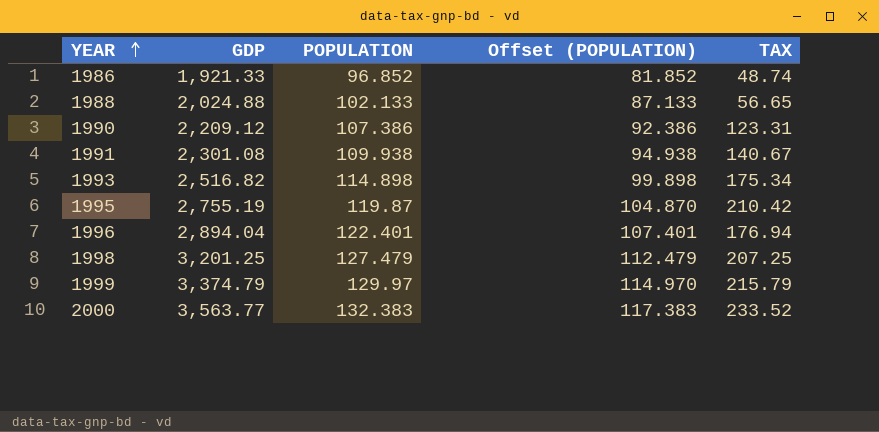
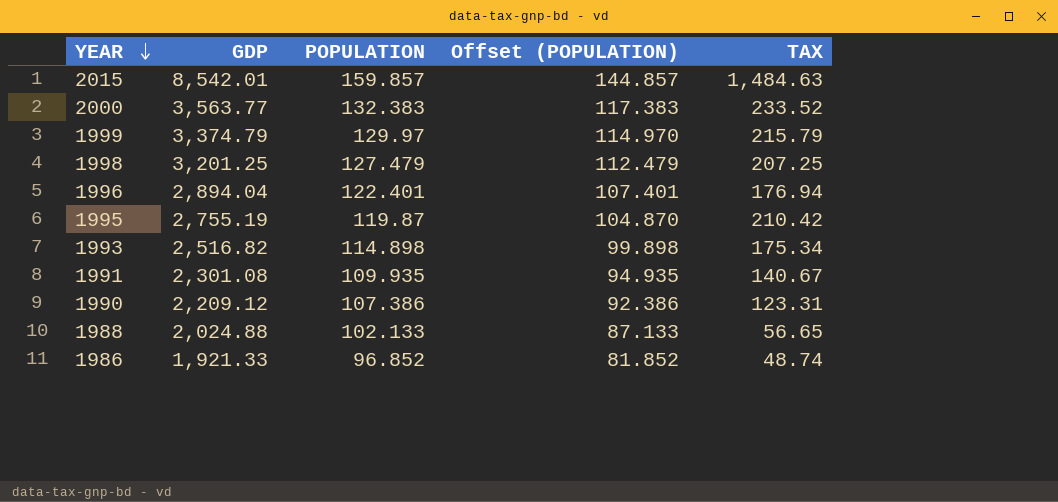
row order: YEAR ascending -> YEAR descending
row 2015: none -> 8,542.01 | 159.857 | 144.857 | 1,484.63
1991 | POPULATION: 109.938 -> 109.935
1991 | Offset (POPULATION): 94.938 -> 94.935

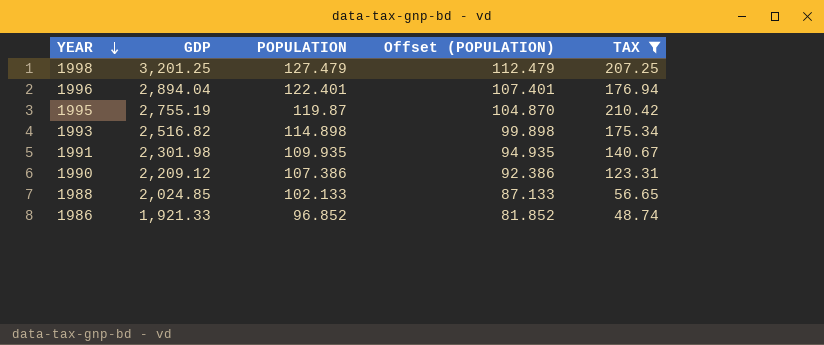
filter: none -> TAX <= 210.42
1991 | GDP: 2,301.08 -> 2,301.98
1988 | GDP: 2,024.88 -> 2,024.85

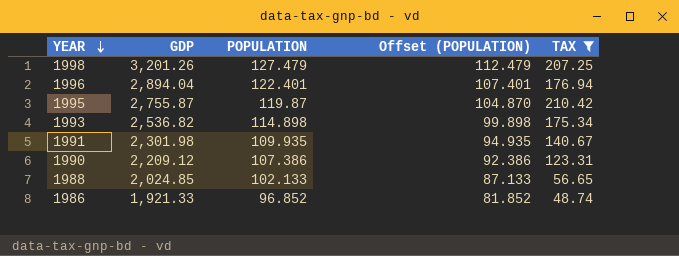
1998 | GDP: 3,201.25 -> 3,201.26
1995 | GDP: 2,755.19 -> 2,755.87
1993 | GDP: 2,516.82 -> 2,536.82

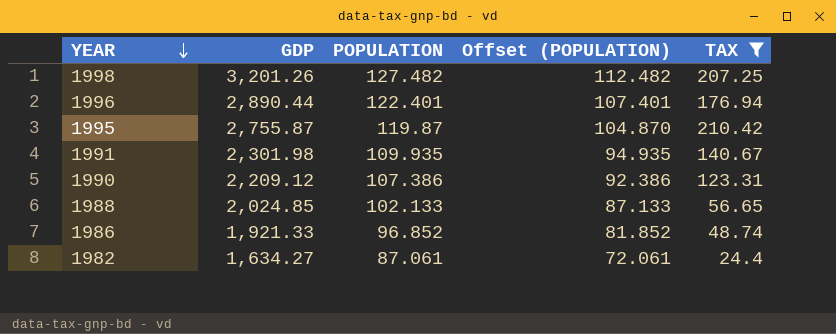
row 1993: 2,536.82 | 114.898 | 99.898 | 175.34 -> none
1998 | POPULATION: 127.479 -> 127.482
1998 | Offset (POPULATION): 112.479 -> 112.482
1996 | GDP: 2,894.04 -> 2,890.44
row 1982: none -> 1,634.27 | 87.061 | 72.061 | 24.4

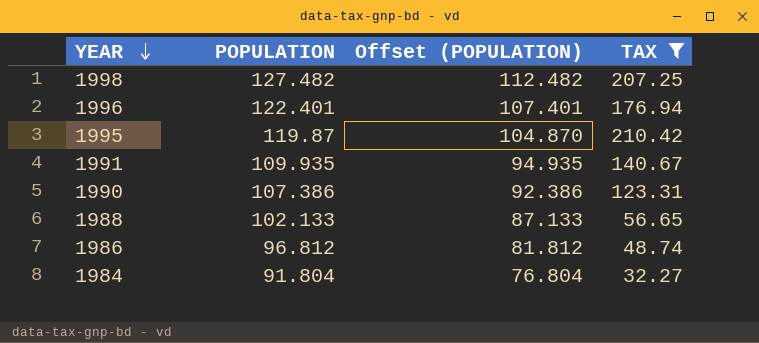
column GDP | position: 2 -> none
row 1982: 1,634.27 | 87.061 | 72.061 | 24.4 -> none
1986 | POPULATION: 96.852 -> 96.812
1986 | Offset (POPULATION): 81.852 -> 81.812
row 1984: none -> 91.804 | 76.804 | 32.27

